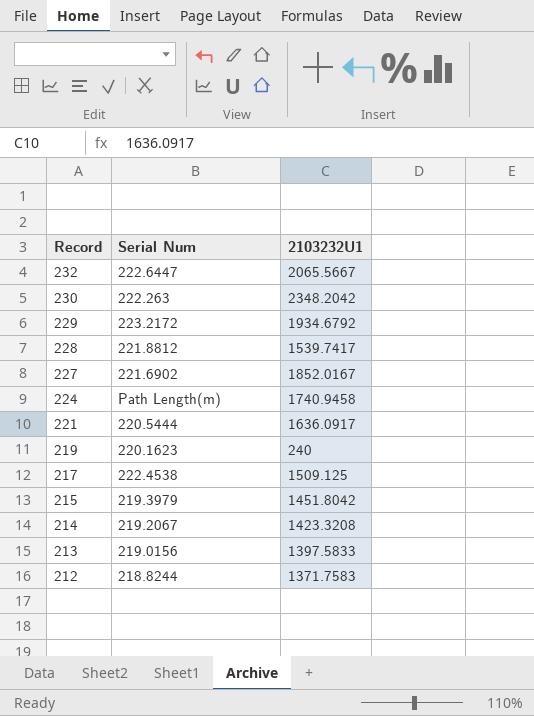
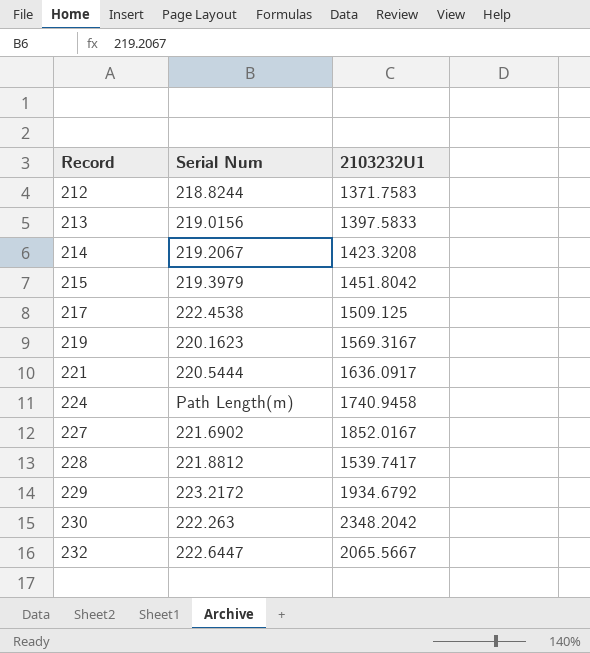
row order: Record descending -> Record ascending
219 | 2103232U1: 240 -> 1569.3167

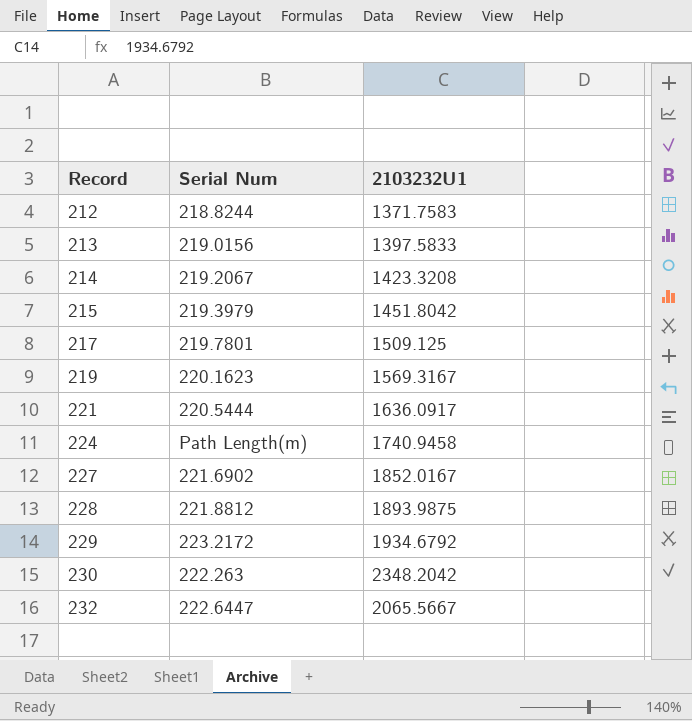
217 | Serial Num: 222.4538 -> 219.7801
228 | 2103232U1: 1539.7417 -> 1893.9875

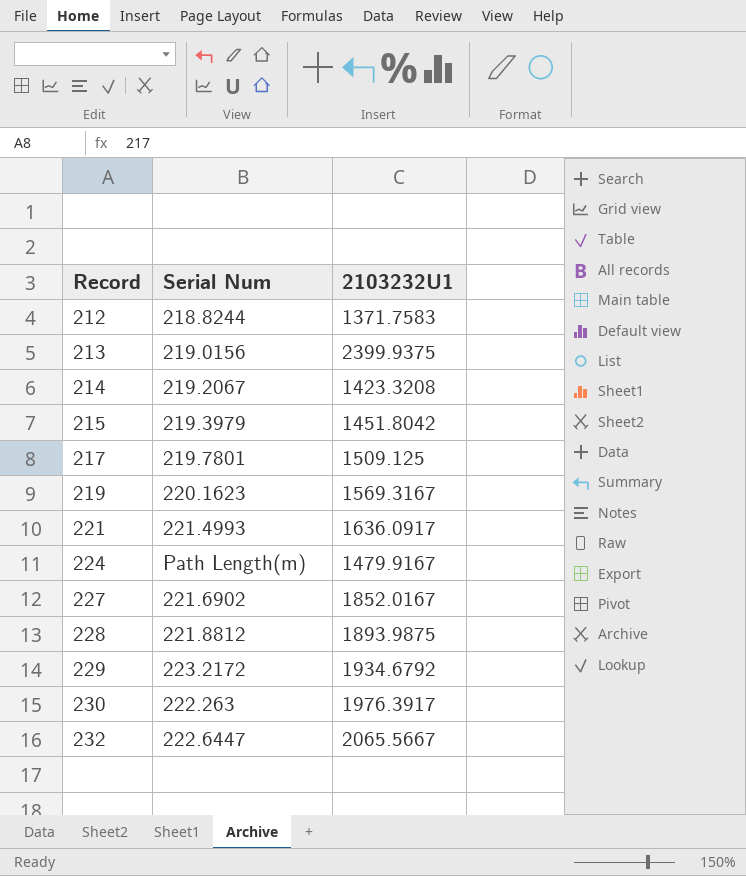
213 | 2103232U1: 1397.5833 -> 2399.9375
221 | Serial Num: 220.5444 -> 221.4993
224 | 2103232U1: 1740.9458 -> 1479.9167
230 | 2103232U1: 2348.2042 -> 1976.3917

